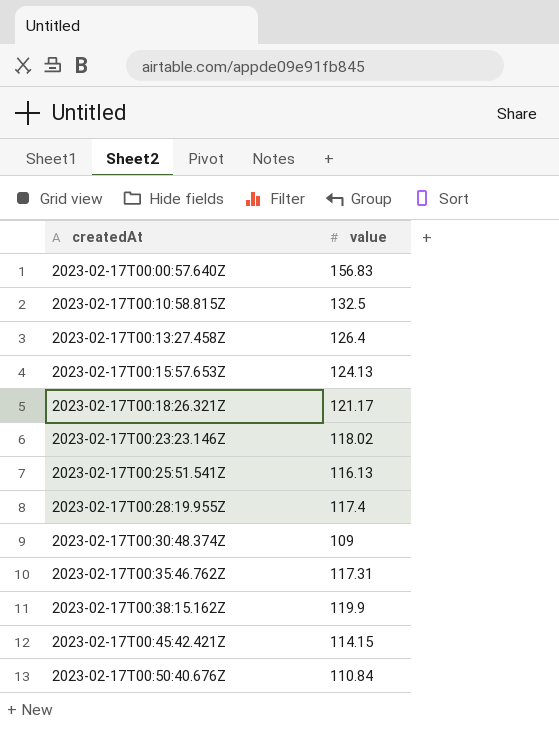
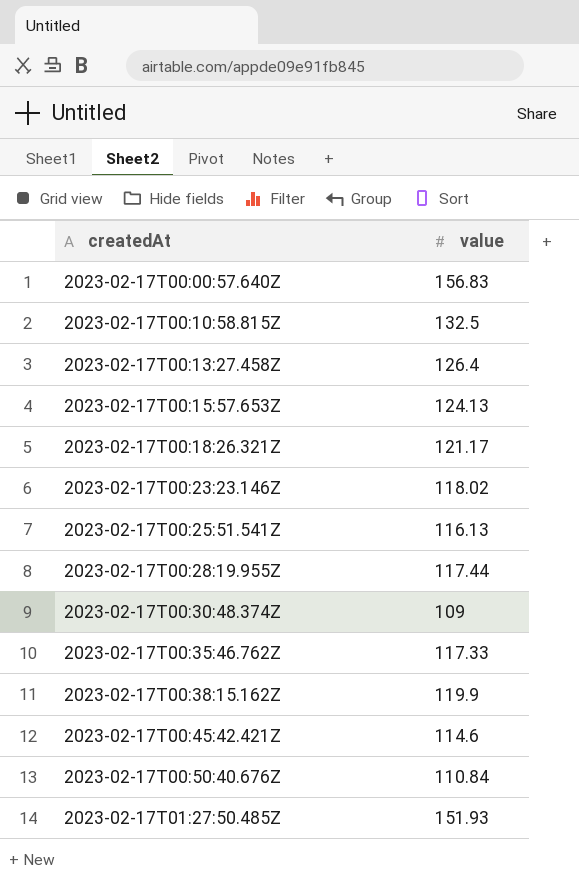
2023-02-17T00:28:19.955Z | value: 117.4 -> 117.44
2023-02-17T00:35:46.762Z | value: 117.31 -> 117.33
2023-02-17T00:45:42.421Z | value: 114.15 -> 114.6
row 2023-02-17T01:27:50.485Z: none -> 151.93

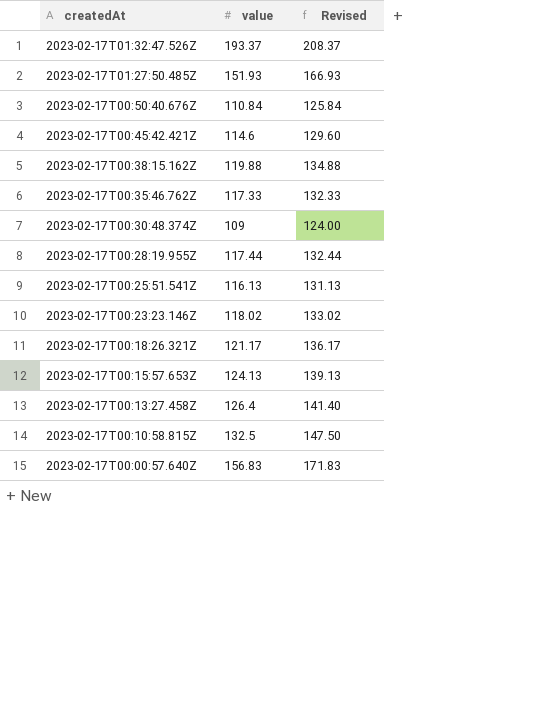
row order: createdAt ascending -> createdAt descending
column Revised | formula: none -> [value] + 15
row 2023-02-17T01:32:47.526Z: none -> 193.37 | 208.37
2023-02-17T00:38:15.162Z | value: 119.9 -> 119.88

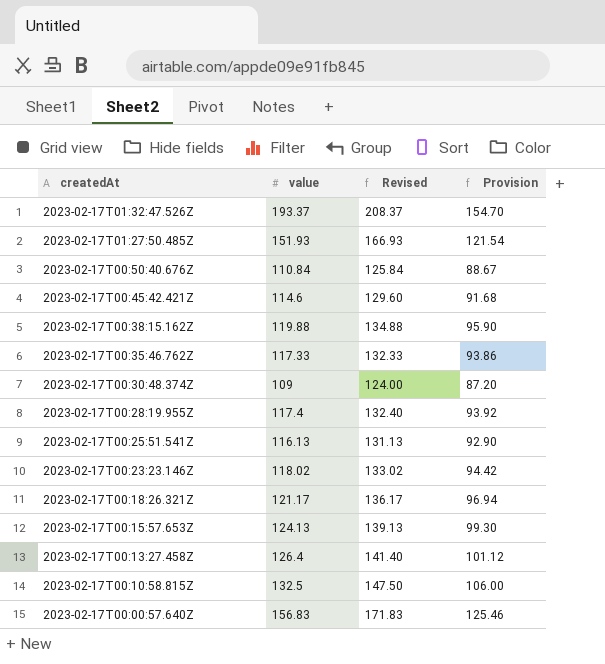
column Provision | formula: none -> [value] * 0.8
2023-02-17T00:28:19.955Z | value: 117.44 -> 117.4
2023-02-17T00:28:19.955Z | Revised: 132.44 -> 132.40

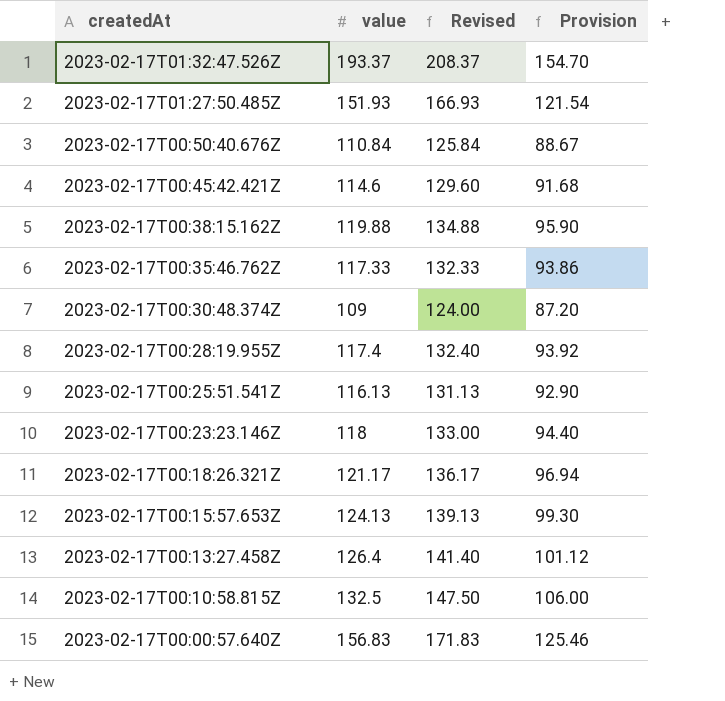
2023-02-17T00:23:23.146Z | value: 118.02 -> 118
2023-02-17T00:23:23.146Z | Revised: 133.02 -> 133.00
2023-02-17T00:23:23.146Z | Provision: 94.42 -> 94.40

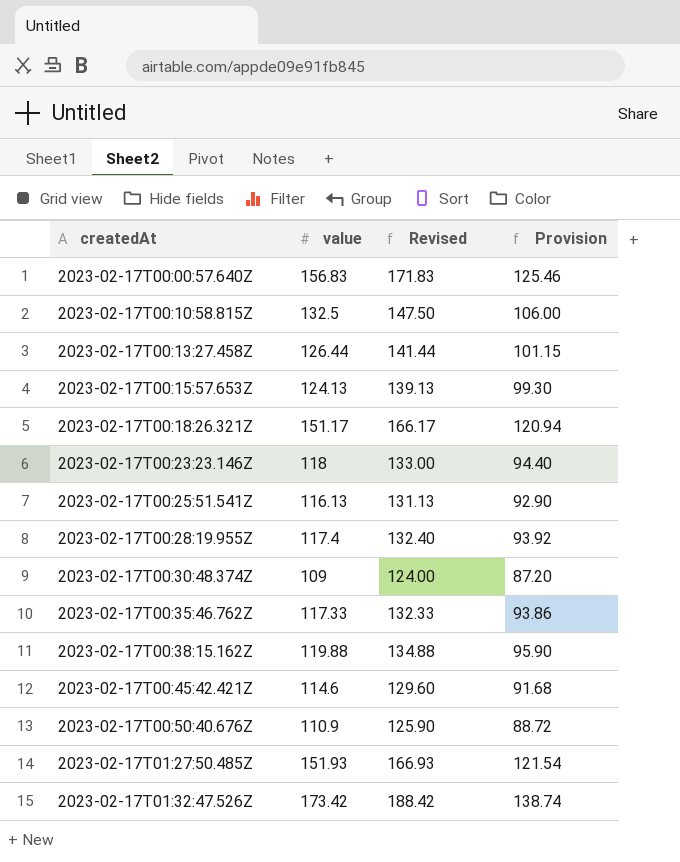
row order: createdAt descending -> createdAt ascending
2023-02-17T00:13:27.458Z | value: 126.4 -> 126.44
2023-02-17T00:13:27.458Z | Revised: 141.40 -> 141.44
2023-02-17T00:13:27.458Z | Provision: 101.12 -> 101.15
2023-02-17T00:18:26.321Z | value: 121.17 -> 151.17
2023-02-17T00:18:26.321Z | Revised: 136.17 -> 166.17
2023-02-17T00:18:26.321Z | Provision: 96.94 -> 120.94
2023-02-17T00:50:40.676Z | value: 110.84 -> 110.9
2023-02-17T00:50:40.676Z | Revised: 125.84 -> 125.90
2023-02-17T00:50:40.676Z | Provision: 88.67 -> 88.72
2023-02-17T01:32:47.526Z | value: 193.37 -> 173.42
2023-02-17T01:32:47.526Z | Revised: 208.37 -> 188.42
2023-02-17T01:32:47.526Z | Provision: 154.70 -> 138.74

